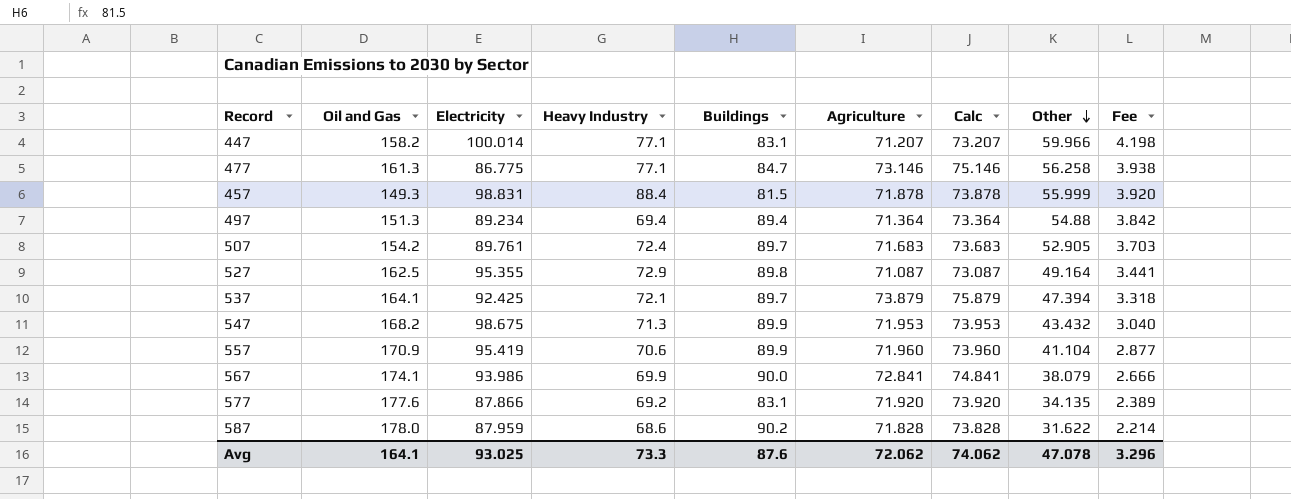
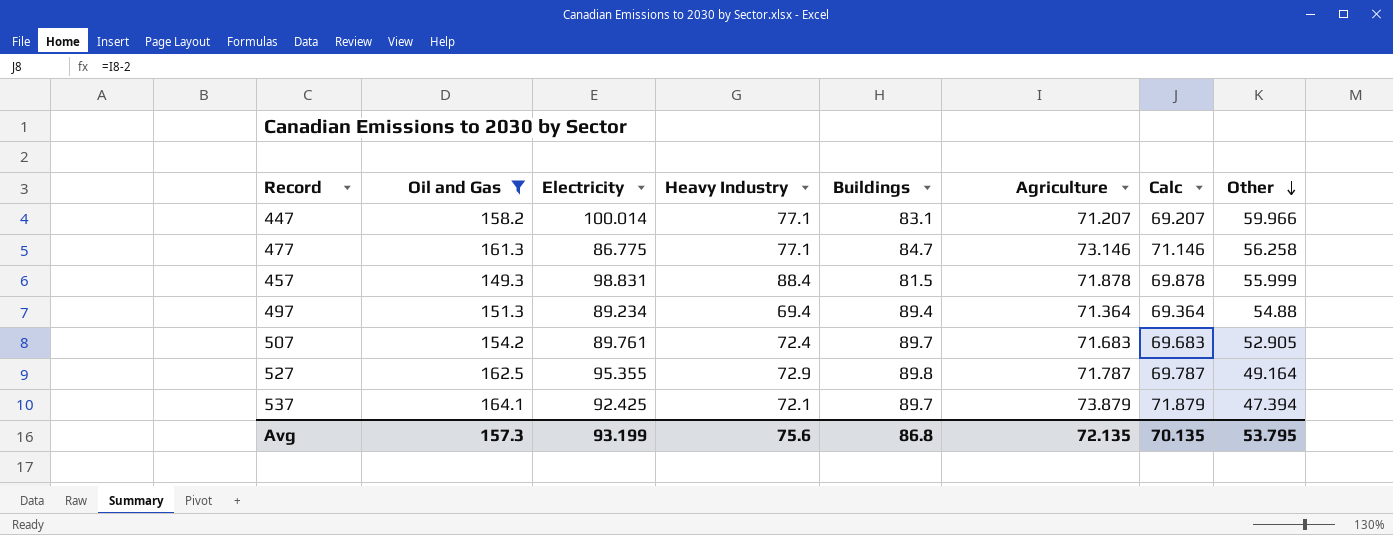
filter: none -> Oil and Gas <= 164.1
column Fee | formula: [Other] * 0.07 -> none
column Calc | formula: [Agriculture] + 2 -> [Agriculture] - 2
527 | Agriculture: 71.087 -> 71.787
Avg | Oil and Gas: 164.1 -> 157.3
Avg | Electricity: 93.025 -> 93.199
Avg | Heavy Industry: 73.3 -> 75.6
Avg | Buildings: 87.6 -> 86.8
Avg | Agriculture: 72.062 -> 72.135
Avg | Calc: 74.062 -> 70.135
Avg | Other: 47.078 -> 53.795

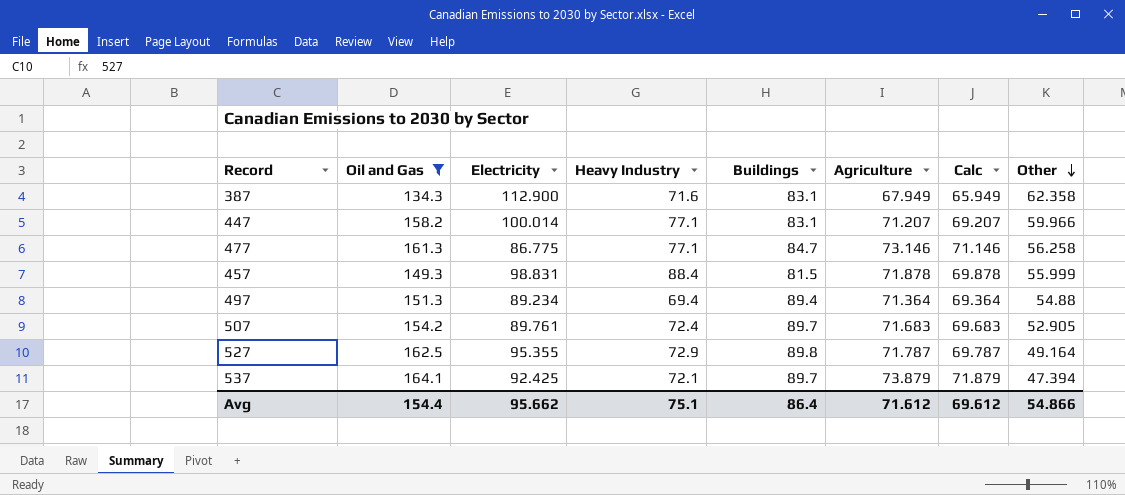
row 387: none -> 134.3 | 112.900 | 71.6 | 83.1 | 67.949 | 65.949 | 62.358
Avg | Oil and Gas: 157.3 -> 154.4
Avg | Electricity: 93.199 -> 95.662
Avg | Heavy Industry: 75.6 -> 75.1
Avg | Buildings: 86.8 -> 86.4
Avg | Agriculture: 72.135 -> 71.612
Avg | Calc: 70.135 -> 69.612
Avg | Other: 53.795 -> 54.866

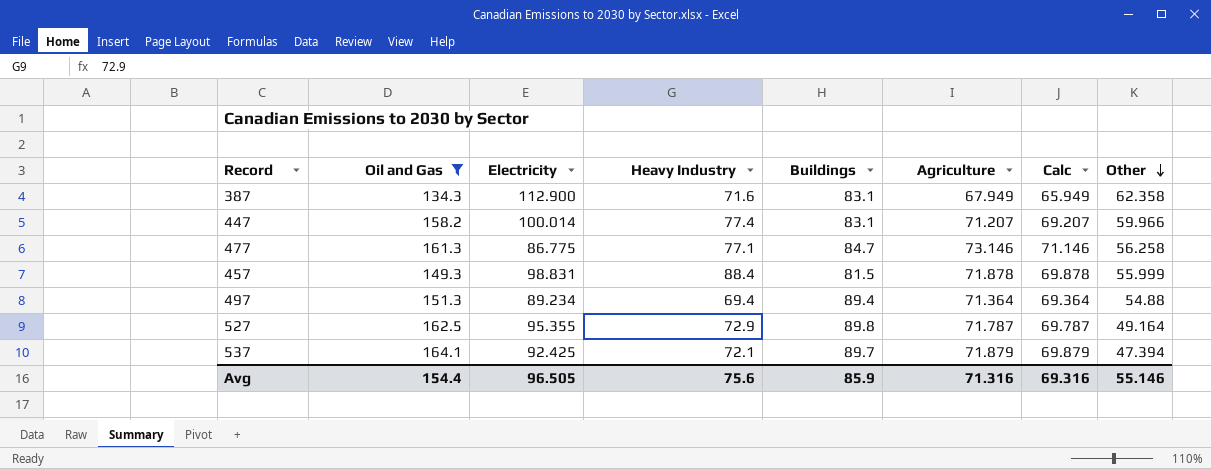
row 507: 154.2 | 89.761 | 72.4 | 89.7 | 71.683 | 69.683 | 52.905 -> none
447 | Heavy Industry: 77.1 -> 77.4
537 | Agriculture: 73.879 -> 71.879
537 | Calc: 71.879 -> 69.879
Avg | Electricity: 95.662 -> 96.505
Avg | Heavy Industry: 75.1 -> 75.6
Avg | Buildings: 86.4 -> 85.9
Avg | Agriculture: 71.612 -> 71.316
Avg | Calc: 69.612 -> 69.316
Avg | Other: 54.866 -> 55.146

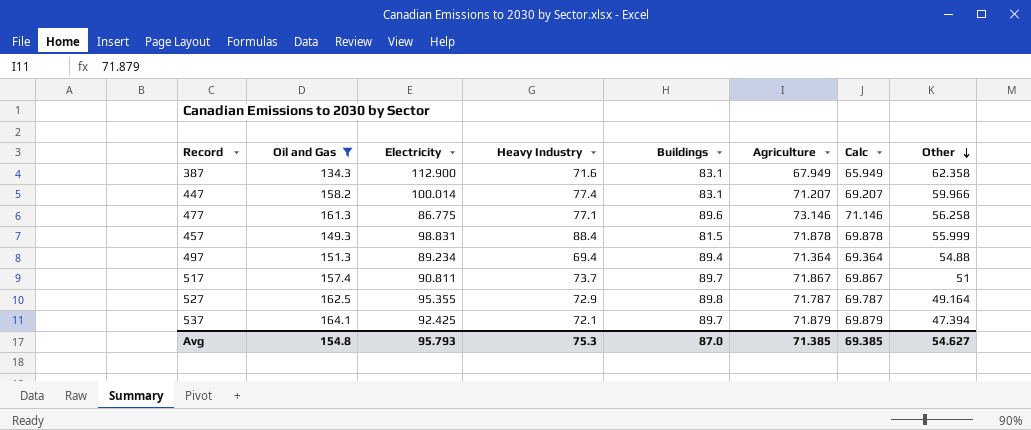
477 | Buildings: 84.7 -> 89.6
row 517: none -> 157.4 | 90.811 | 73.7 | 89.7 | 71.867 | 69.867 | 51
Avg | Oil and Gas: 154.4 -> 154.8
Avg | Electricity: 96.505 -> 95.793
Avg | Heavy Industry: 75.6 -> 75.3
Avg | Buildings: 85.9 -> 87.0
Avg | Agriculture: 71.316 -> 71.385
Avg | Calc: 69.316 -> 69.385
Avg | Other: 55.146 -> 54.627

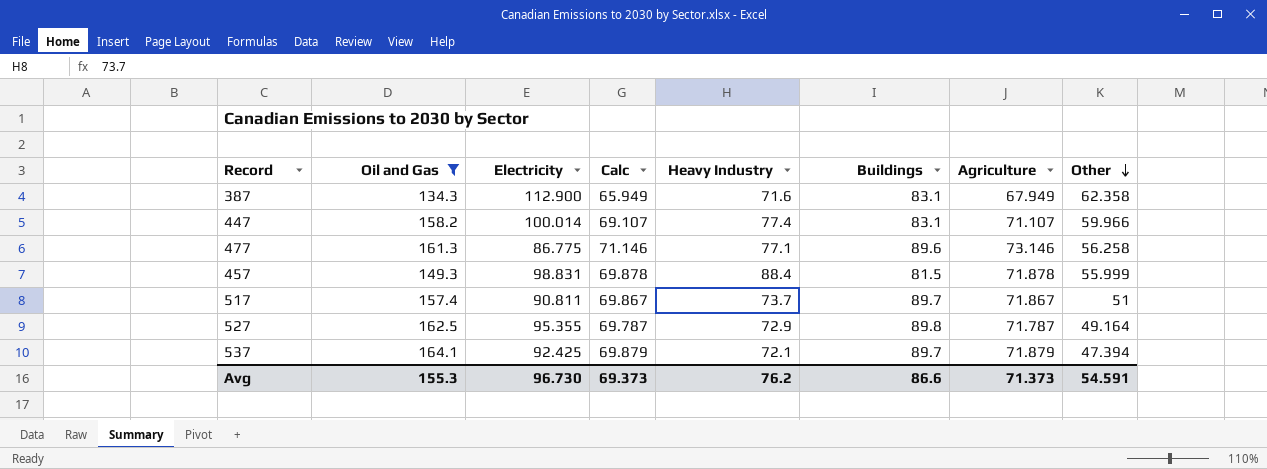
column Calc | position: 7 -> 4
row 497: 151.3 | 89.234 | 69.4 | 89.4 | 71.364 | 69.364 | 54.88 -> none
447 | Calc: 69.207 -> 69.107
447 | Agriculture: 71.207 -> 71.107
Avg | Oil and Gas: 154.8 -> 155.3
Avg | Electricity: 95.793 -> 96.730
Avg | Calc: 69.385 -> 69.373
Avg | Heavy Industry: 75.3 -> 76.2
Avg | Buildings: 87.0 -> 86.6
Avg | Agriculture: 71.385 -> 71.373
Avg | Other: 54.627 -> 54.591

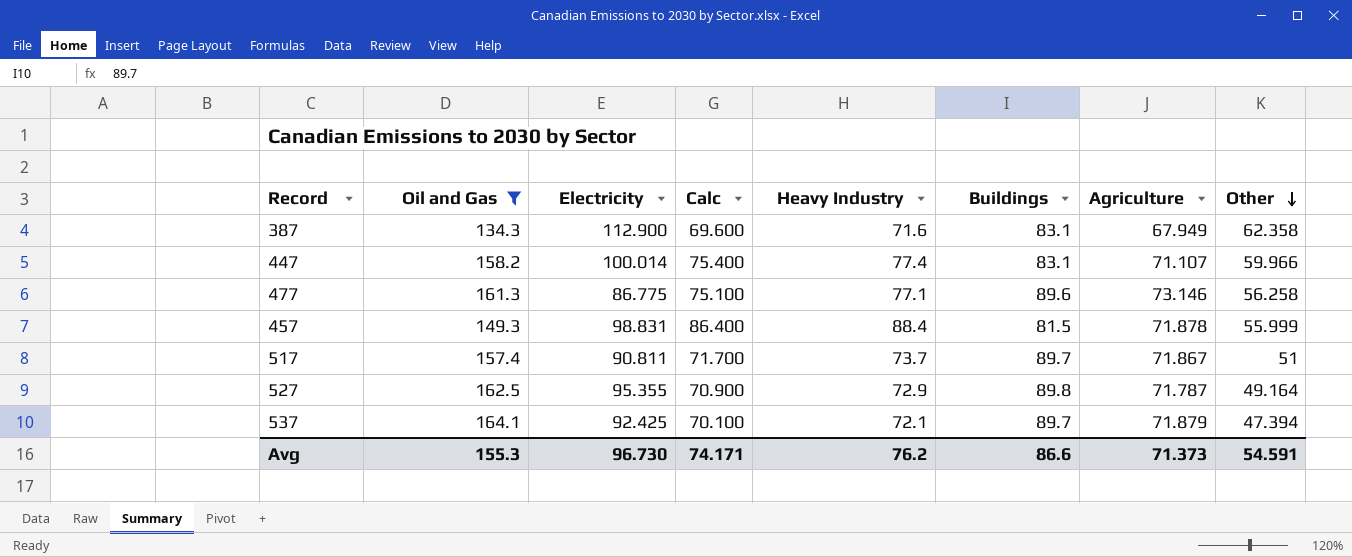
column Calc | formula: [Agriculture] - 2 -> [Heavy Industry] - 2
Avg | Calc: 69.373 -> 74.171

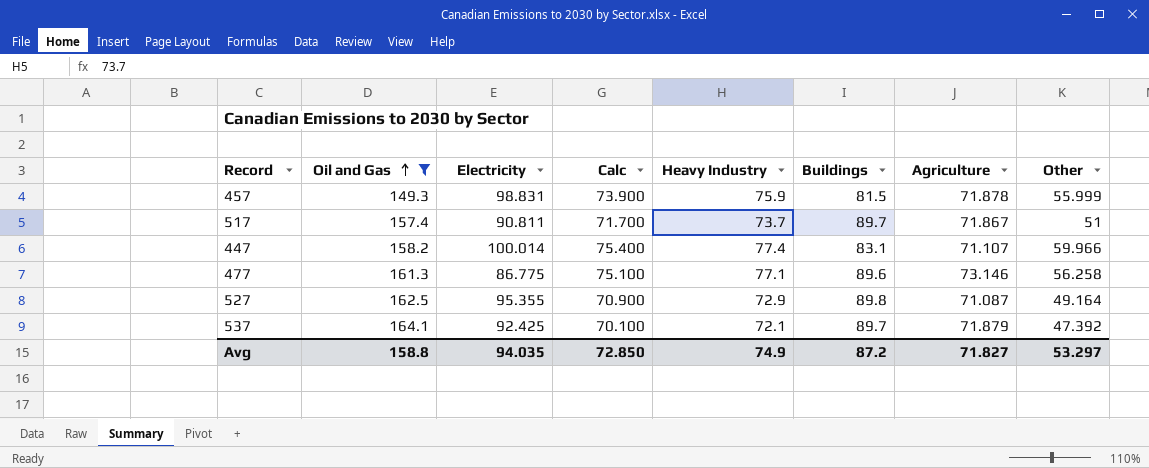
row order: Other descending -> Oil and Gas ascending
row 387: 134.3 | 112.900 | 69.600 | 71.6 | 83.1 | 67.949 | 62.358 -> none
457 | Calc: 86.400 -> 73.900
457 | Heavy Industry: 88.4 -> 75.9
527 | Agriculture: 71.787 -> 71.087
537 | Other: 47.394 -> 47.392
Avg | Oil and Gas: 155.3 -> 158.8
Avg | Electricity: 96.730 -> 94.035
Avg | Calc: 74.171 -> 72.850
Avg | Heavy Industry: 76.2 -> 74.9
Avg | Buildings: 86.6 -> 87.2
Avg | Agriculture: 71.373 -> 71.827
Avg | Other: 54.591 -> 53.297

